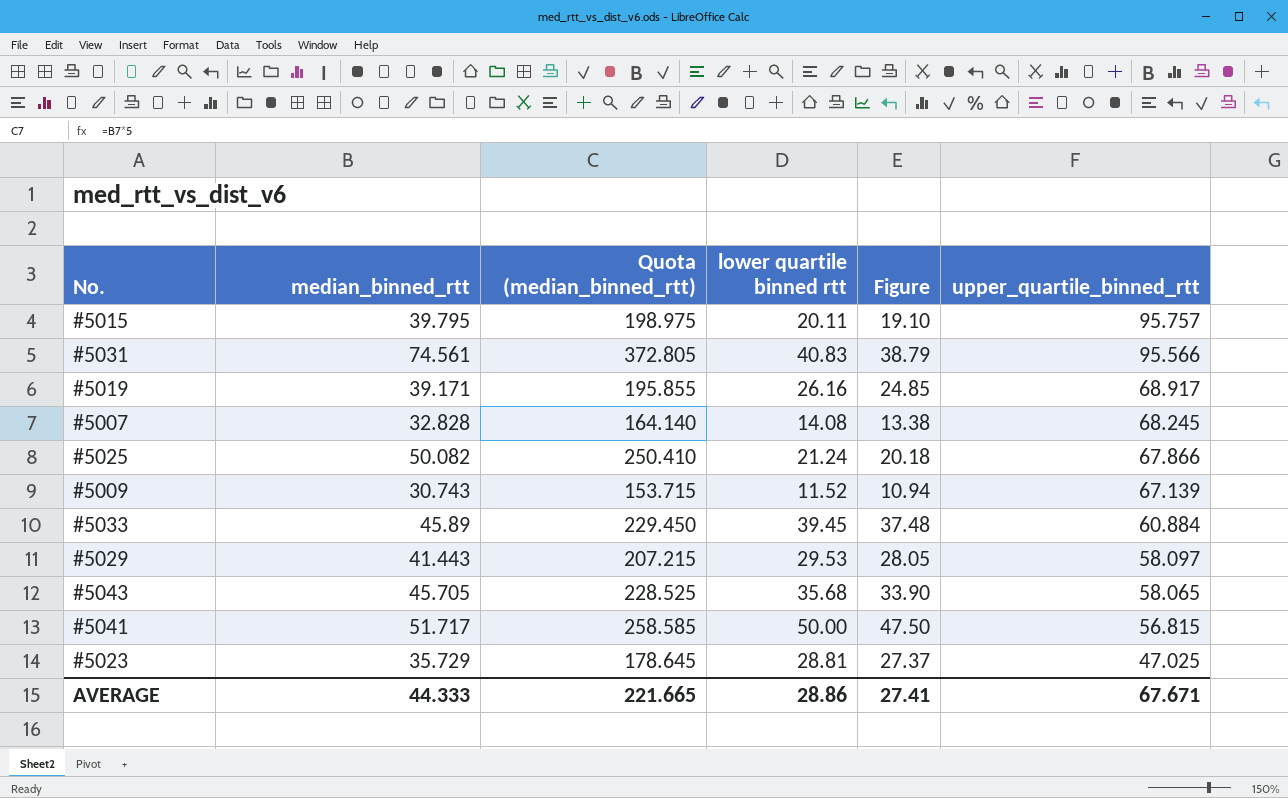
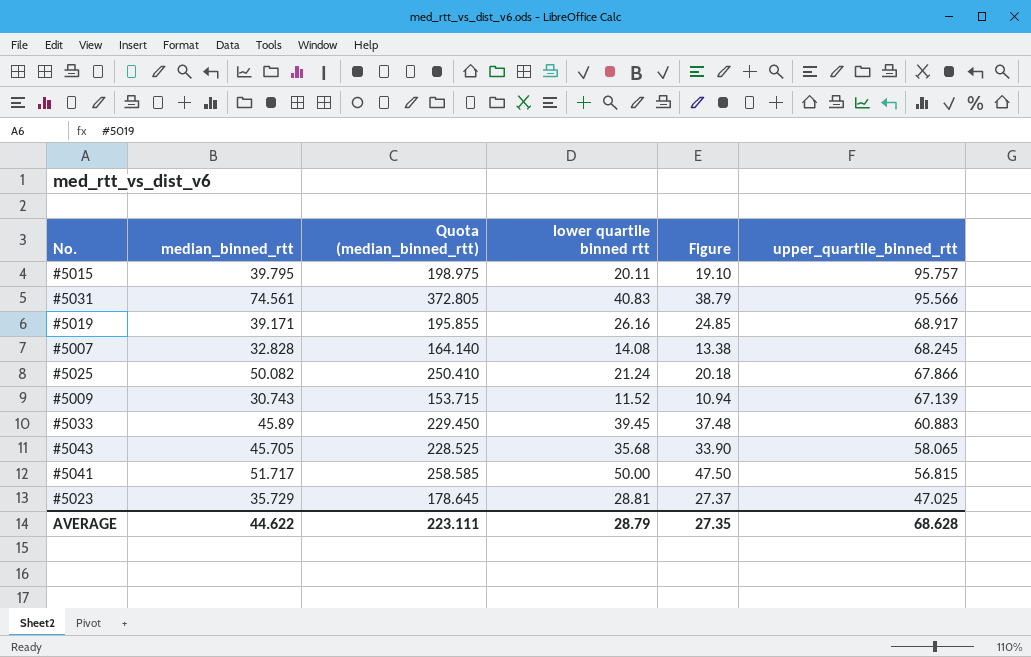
row #5029: 41.443 | 207.215 | 29.53 | 28.05 | 58.097 -> none
#5033 | upper_quartile_binned_rtt: 60.884 -> 60.883
AVERAGE | median_binned_rtt: 44.333 -> 44.622
AVERAGE | Quota (median_binned_rtt): 221.665 -> 223.111
AVERAGE | lower quartile binned rtt: 28.86 -> 28.79
AVERAGE | Figure: 27.41 -> 27.35
AVERAGE | upper_quartile_binned_rtt: 67.671 -> 68.628

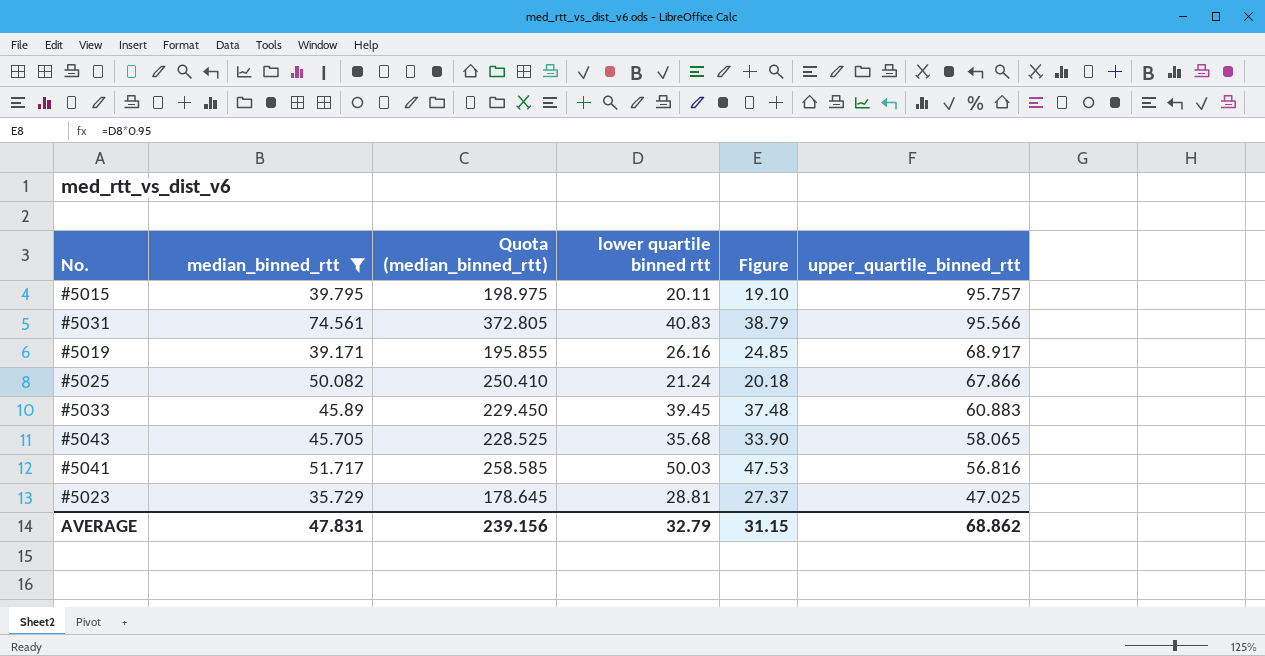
filter: none -> median_binned_rtt >= 35.729
#5041 | lower quartile binned rtt: 50.00 -> 50.03
#5041 | Figure: 47.50 -> 47.53
#5041 | upper_quartile_binned_rtt: 56.815 -> 56.816
AVERAGE | median_binned_rtt: 44.622 -> 47.831
AVERAGE | Quota (median_binned_rtt): 223.111 -> 239.156
AVERAGE | lower quartile binned rtt: 28.79 -> 32.79
AVERAGE | Figure: 27.35 -> 31.15
AVERAGE | upper_quartile_binned_rtt: 68.628 -> 68.862

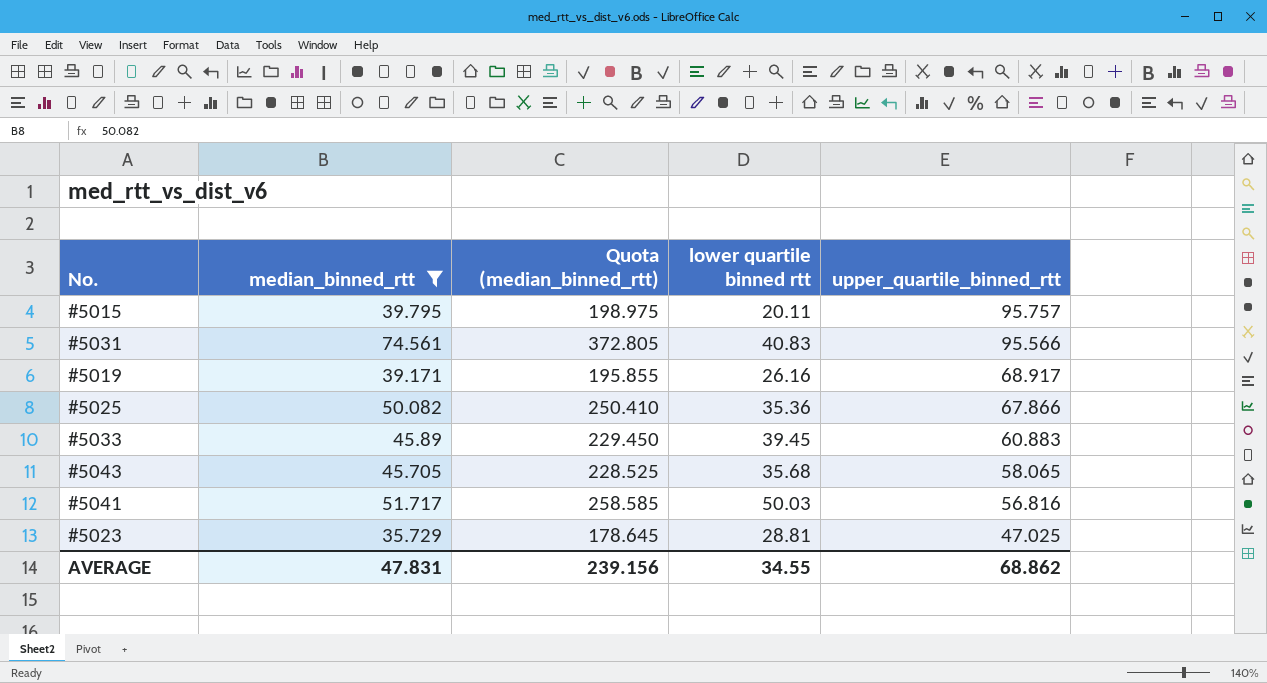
column Figure | formula: [lower quartile binned rtt] * 0.95 -> none
#5025 | lower quartile binned rtt: 21.24 -> 35.36
AVERAGE | lower quartile binned rtt: 32.79 -> 34.55

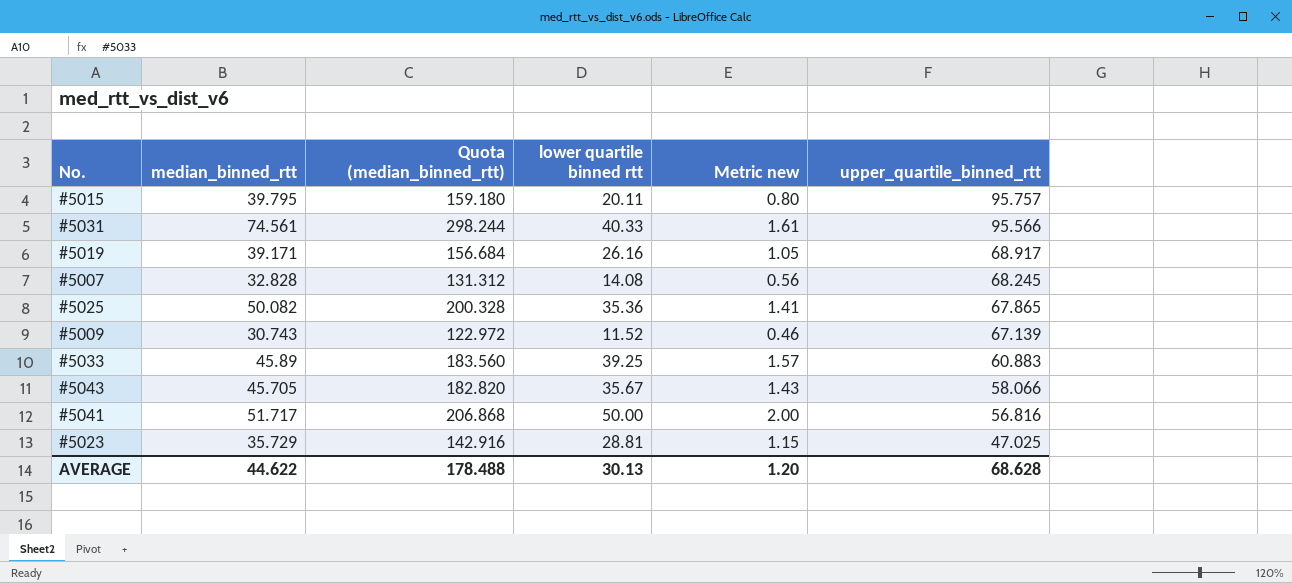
filter: median_binned_rtt >= 35.729 -> none
column Quota (median_binned_rtt) | formula: [median_binned_rtt] * 5 -> [median_binned_rtt] * 4
column Metric new | formula: none -> [lower quartile binned rtt] * 0.04
#5031 | lower quartile binned rtt: 40.83 -> 40.33
#5025 | upper_quartile_binned_rtt: 67.866 -> 67.865
#5033 | lower quartile binned rtt: 39.45 -> 39.25
#5043 | lower quartile binned rtt: 35.68 -> 35.67
#5043 | upper_quartile_binned_rtt: 58.065 -> 58.066
#5041 | lower quartile binned rtt: 50.03 -> 50.00
AVERAGE | median_binned_rtt: 47.831 -> 44.622
AVERAGE | Quota (median_binned_rtt): 239.156 -> 178.488
AVERAGE | lower quartile binned rtt: 34.55 -> 30.13
AVERAGE | upper_quartile_binned_rtt: 68.862 -> 68.628

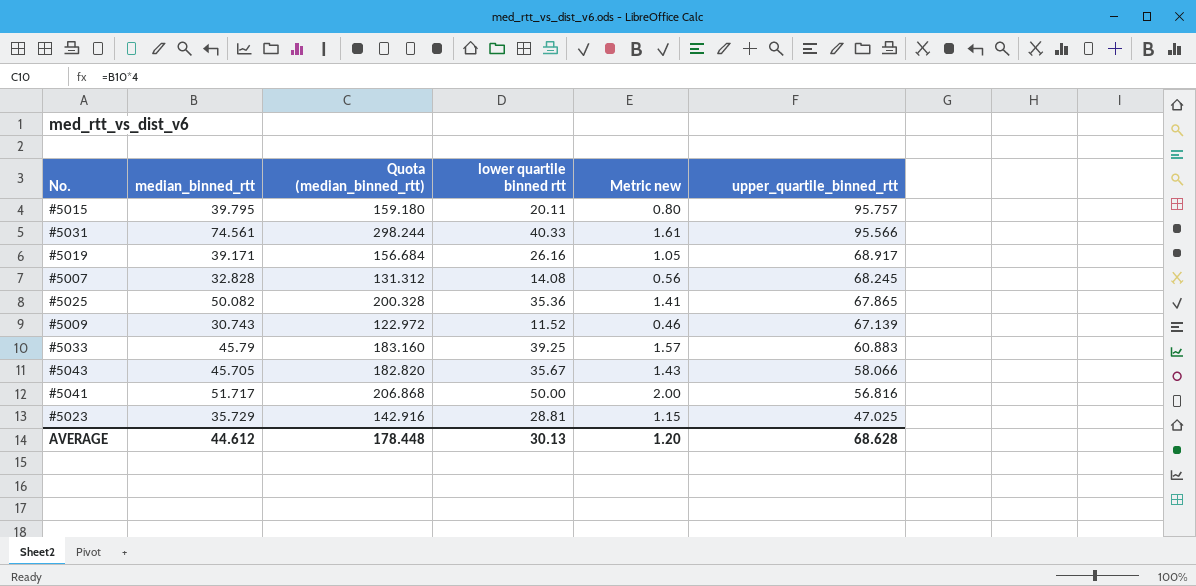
#5033 | median_binned_rtt: 45.89 -> 45.79
#5033 | Quota (median_binned_rtt): 183.560 -> 183.160
AVERAGE | median_binned_rtt: 44.622 -> 44.612
AVERAGE | Quota (median_binned_rtt): 178.488 -> 178.448

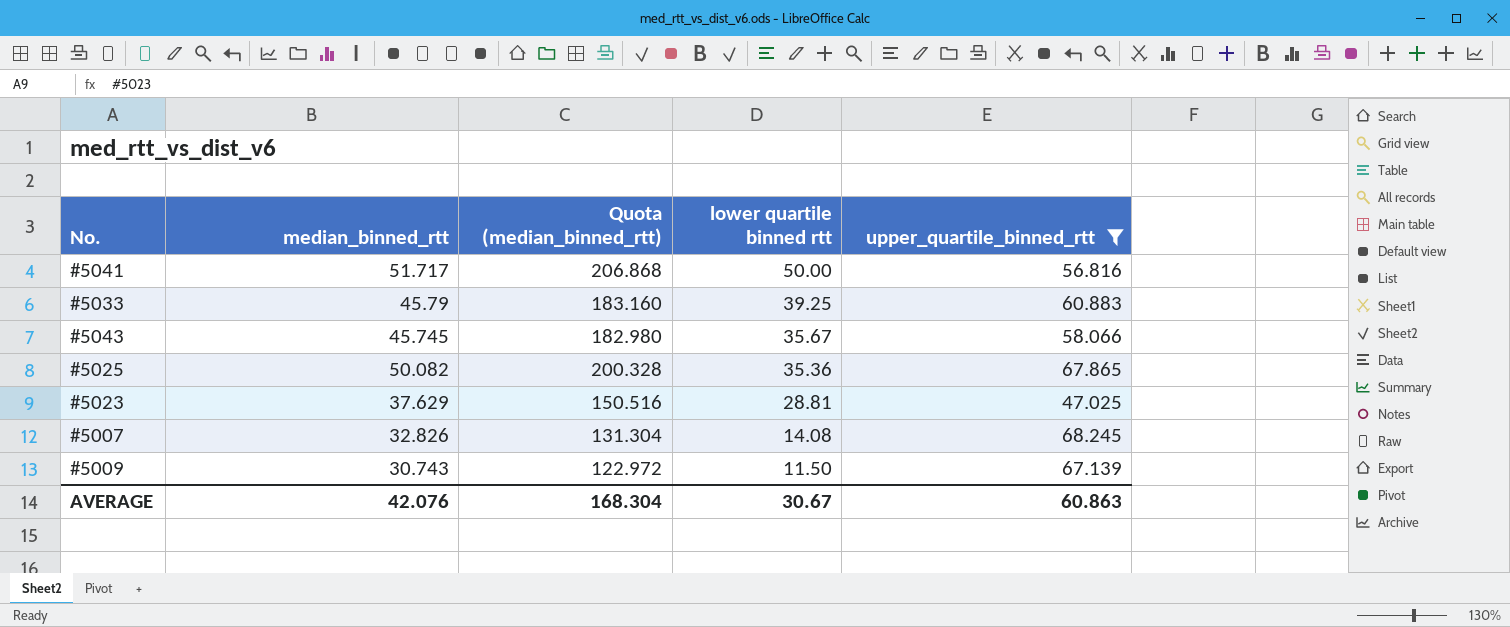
filter: none -> upper_quartile_binned_rtt <= 68.245
row order: upper_quartile_binned_rtt descending -> lower quartile binned rtt descending
column Metric new | formula: [lower quartile binned rtt] * 0.04 -> none
#5043 | median_binned_rtt: 45.705 -> 45.745
#5043 | Quota (median_binned_rtt): 182.820 -> 182.980
#5023 | median_binned_rtt: 35.729 -> 37.629
#5023 | Quota (median_binned_rtt): 142.916 -> 150.516
#5007 | median_binned_rtt: 32.828 -> 32.826
#5007 | Quota (median_binned_rtt): 131.312 -> 131.304
#5009 | lower quartile binned rtt: 11.52 -> 11.50
AVERAGE | median_binned_rtt: 44.612 -> 42.076
AVERAGE | Quota (median_binned_rtt): 178.448 -> 168.304
AVERAGE | lower quartile binned rtt: 30.13 -> 30.67
AVERAGE | upper_quartile_binned_rtt: 68.628 -> 60.863

